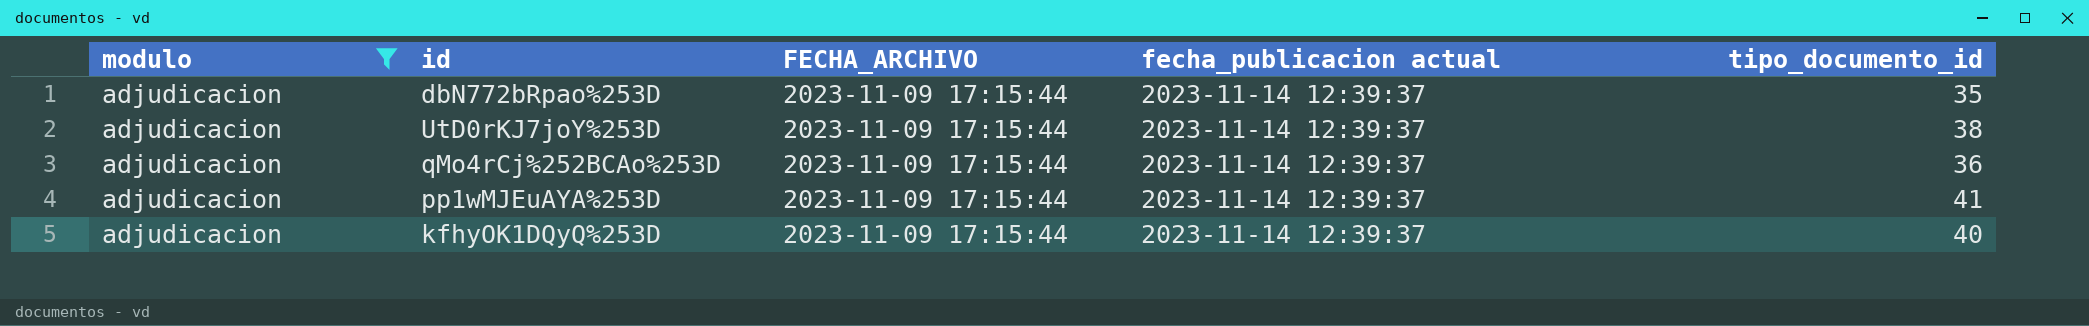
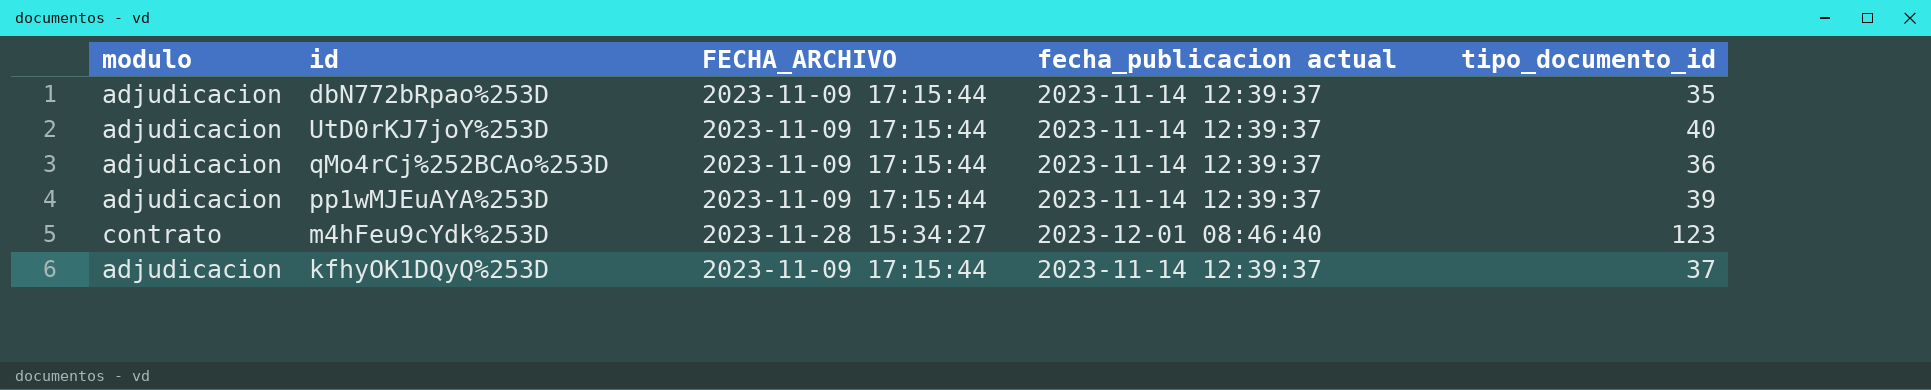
filter: modulo = adjudicacion -> none
UtD0rKJ7joY%253D | tipo_documento_id: 38 -> 40
pp1wMJEuAYA%253D | tipo_documento_id: 41 -> 39
kfhyOK1DQyQ%253D | tipo_documento_id: 40 -> 37

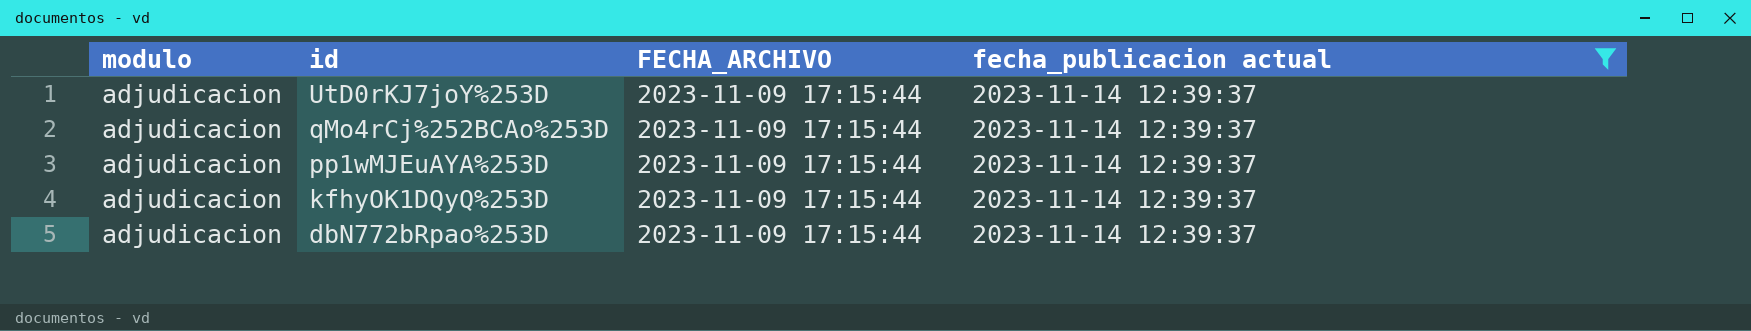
filter: none -> fecha_publicacion actual = 2023-11-14 12:39:37
row order: none -> id descending
column tipo_documento_id | position: 5 -> none

